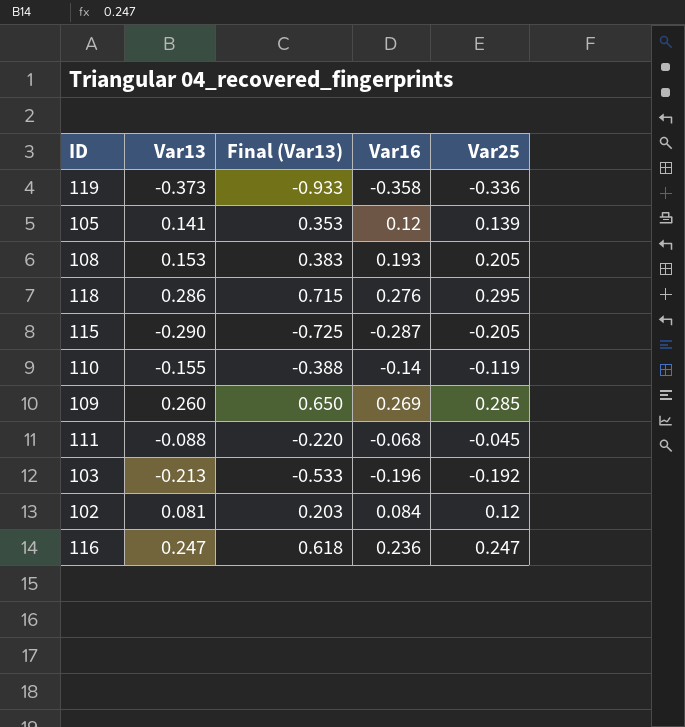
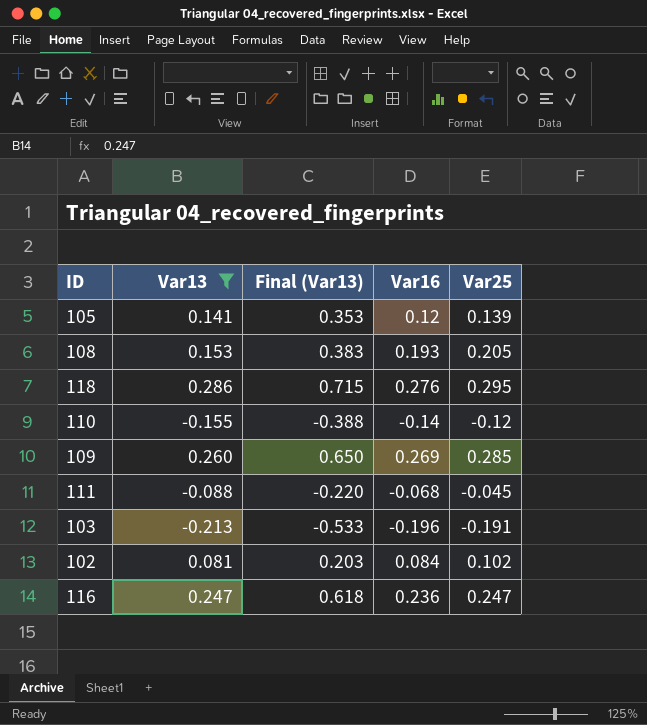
filter: none -> Var13 >= -0.213
110 | Var25: -0.119 -> -0.12
103 | Var25: -0.192 -> -0.191
102 | Var25: 0.12 -> 0.102

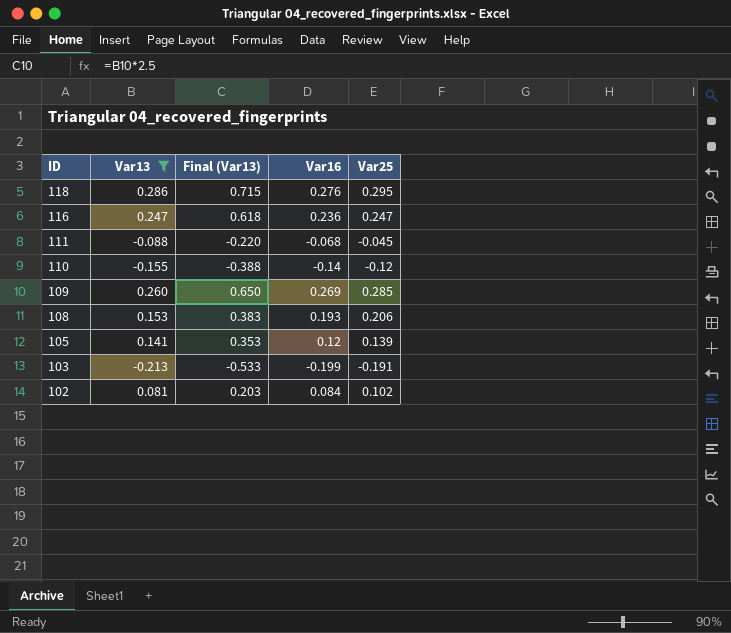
row order: none -> ID descending
108 | Var25: 0.205 -> 0.206
103 | Var16: -0.196 -> -0.199

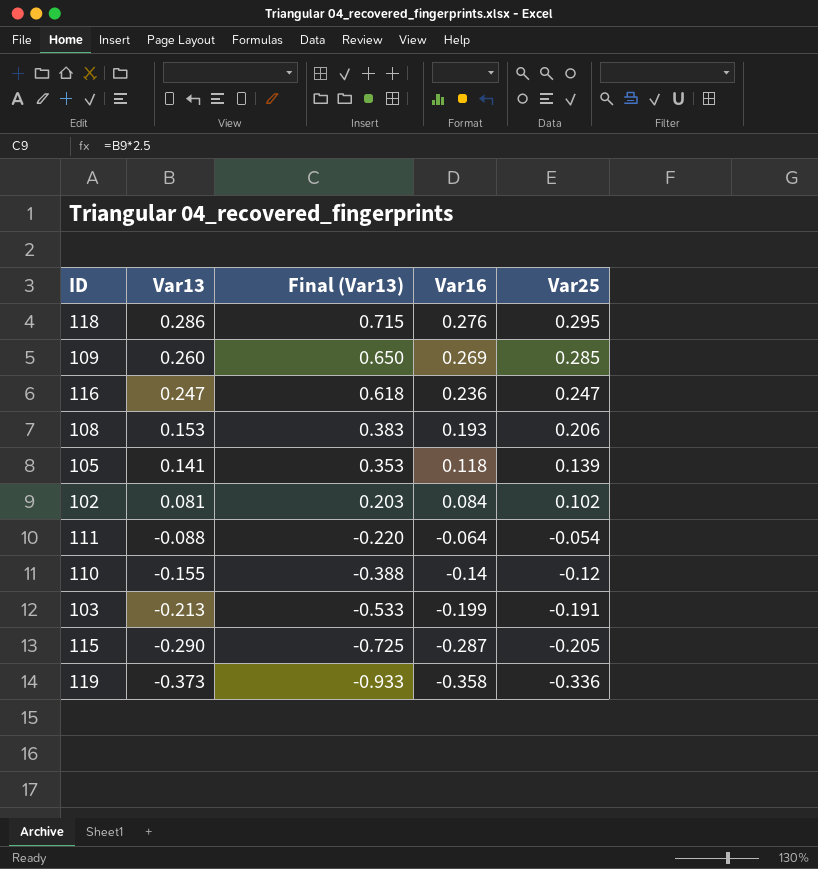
filter: Var13 >= -0.213 -> none
row order: ID descending -> Var13 descending
105 | Var16: 0.12 -> 0.118
111 | Var16: -0.068 -> -0.064
111 | Var25: -0.045 -> -0.054

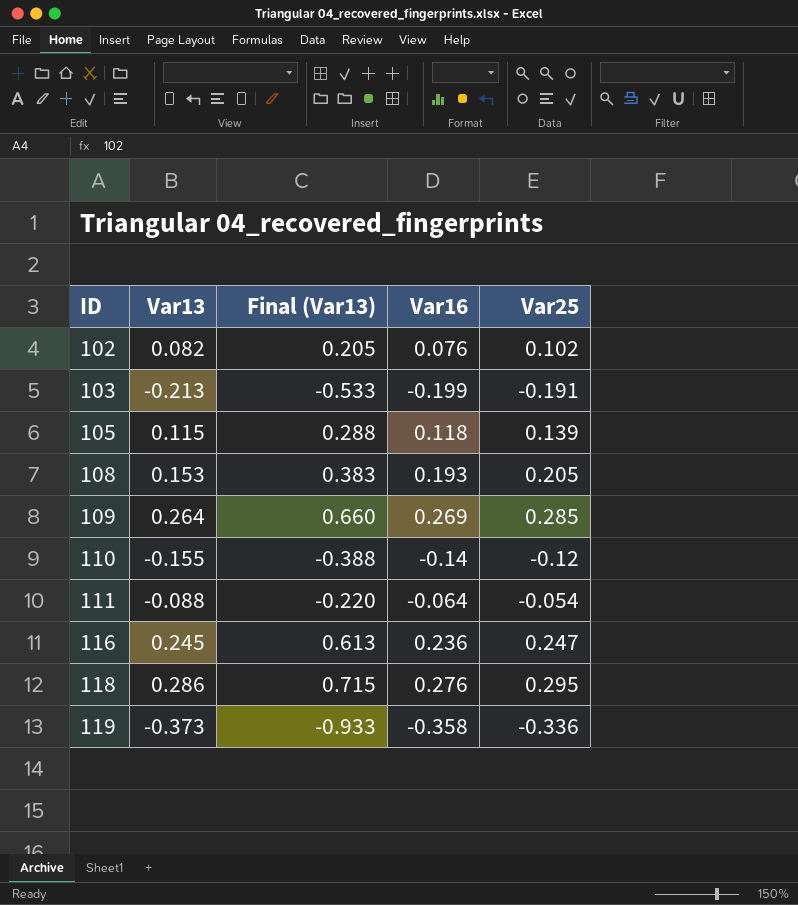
row order: Var13 descending -> ID ascending
row 115: -0.290 | -0.725 | -0.287 | -0.205 -> none
102 | Var13: 0.081 -> 0.082
102 | Final (Var13): 0.203 -> 0.205
102 | Var16: 0.084 -> 0.076
105 | Var13: 0.141 -> 0.115
105 | Final (Var13): 0.353 -> 0.288
108 | Var25: 0.206 -> 0.205
109 | Var13: 0.260 -> 0.264
109 | Final (Var13): 0.650 -> 0.660
116 | Var13: 0.247 -> 0.245
116 | Final (Var13): 0.618 -> 0.613

